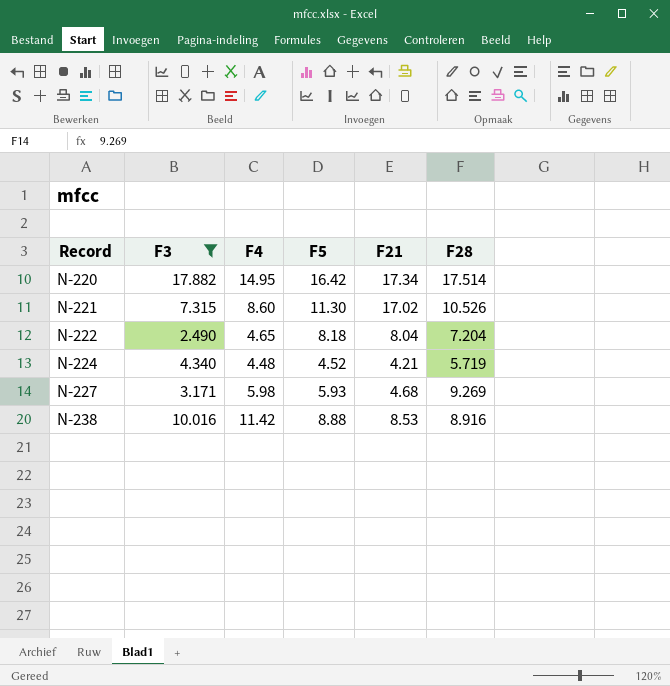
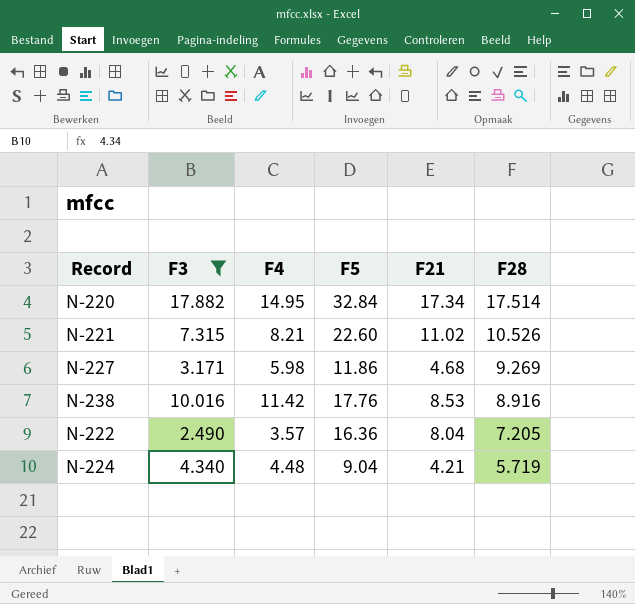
row order: Record ascending -> F28 descending
N-220 | F5: 16.42 -> 32.84
N-221 | F4: 8.60 -> 8.21
N-221 | F5: 11.30 -> 22.60
N-221 | F21: 17.02 -> 11.02
N-227 | F5: 5.93 -> 11.86
N-238 | F5: 8.88 -> 17.76
N-222 | F4: 4.65 -> 3.57
N-222 | F5: 8.18 -> 16.36
N-222 | F28: 7.204 -> 7.205
N-224 | F5: 4.52 -> 9.04

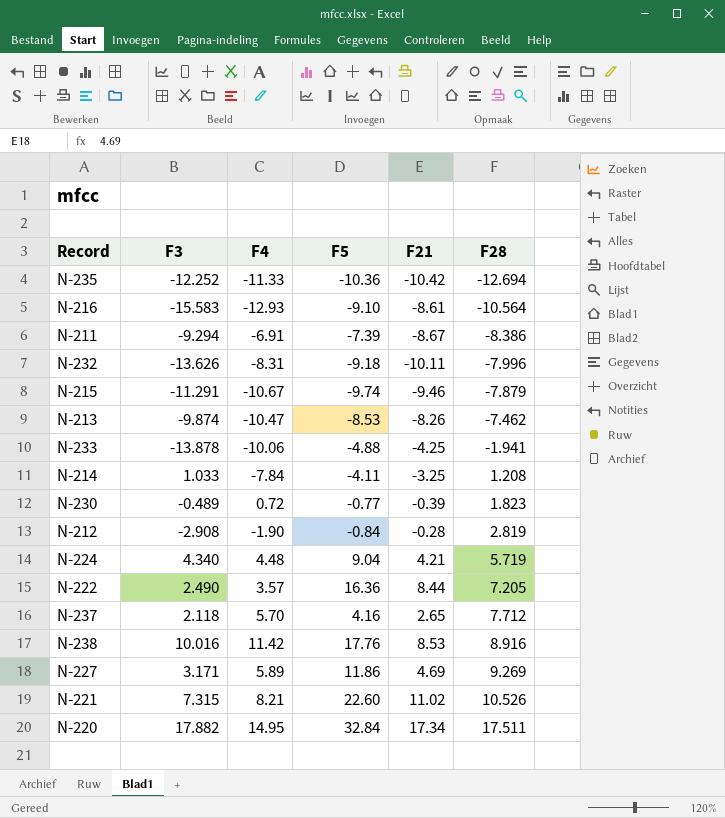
filter: F3 >= 2.490 -> none
row order: F28 descending -> F28 ascending
N-222 | F21: 8.04 -> 8.44
N-227 | F4: 5.98 -> 5.89
N-227 | F21: 4.68 -> 4.69
N-220 | F28: 17.514 -> 17.511

